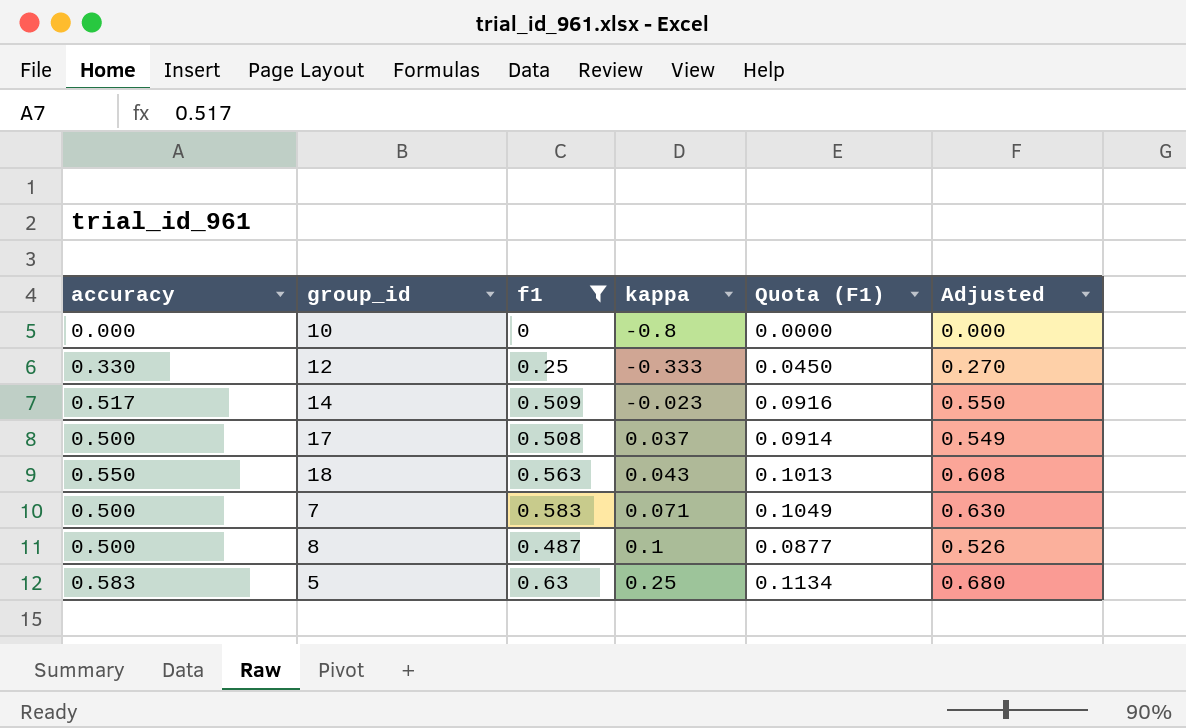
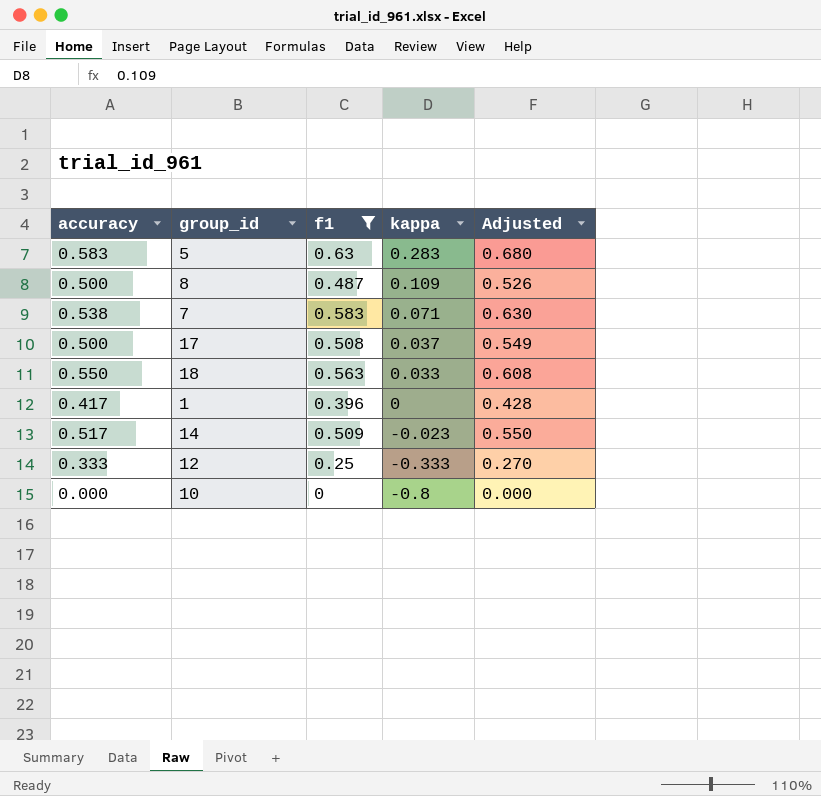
row order: kappa ascending -> kappa descending
column Quota (F1) | formula: [f1] * 0.18 -> none
5 | kappa: 0.25 -> 0.283
8 | kappa: 0.1 -> 0.109
7 | accuracy: 0.500 -> 0.538
18 | kappa: 0.043 -> 0.033
row 1: none -> 0.417 | 0.396 | 0 | 0.428
12 | accuracy: 0.330 -> 0.333

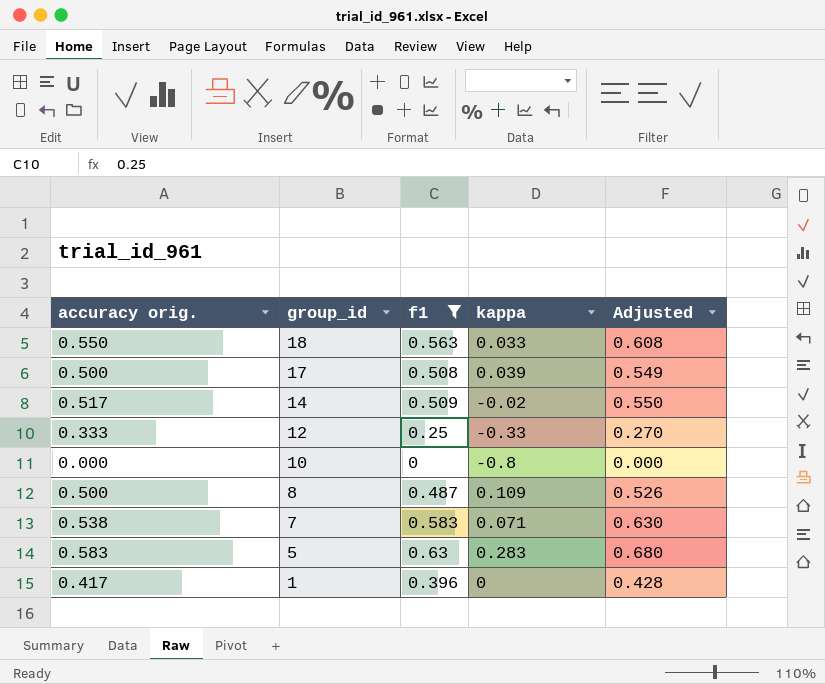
row order: kappa descending -> group_id descending
column name: accuracy -> accuracy orig.
17 | kappa: 0.037 -> 0.039
14 | kappa: -0.023 -> -0.02
12 | kappa: -0.333 -> -0.33

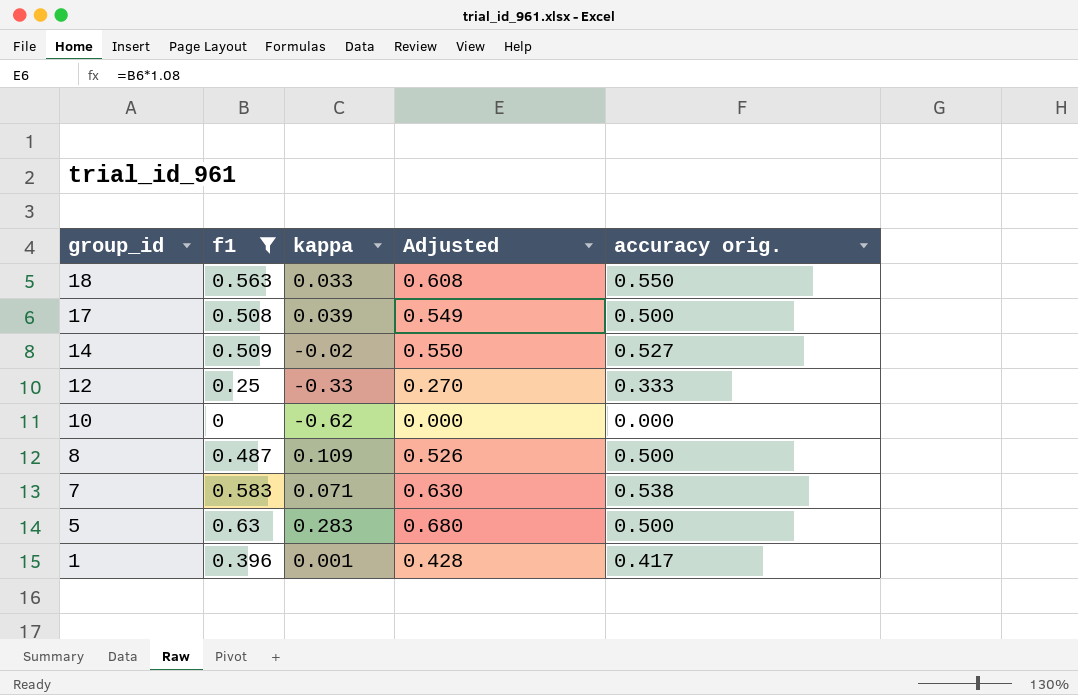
column accuracy orig. | position: 1 -> 5
14 | accuracy orig.: 0.517 -> 0.527
10 | kappa: -0.8 -> -0.62
5 | accuracy orig.: 0.583 -> 0.500
1 | kappa: 0 -> 0.001

